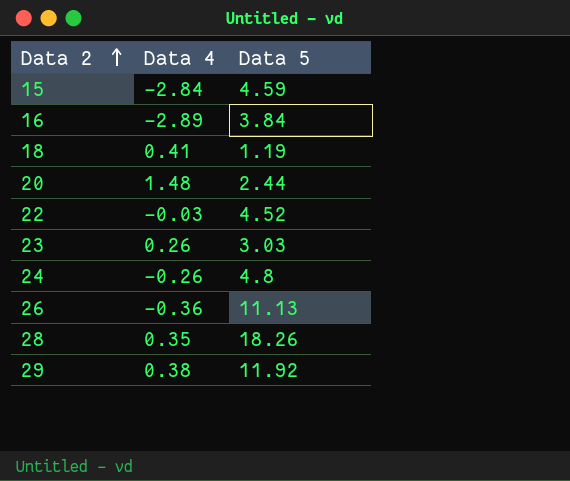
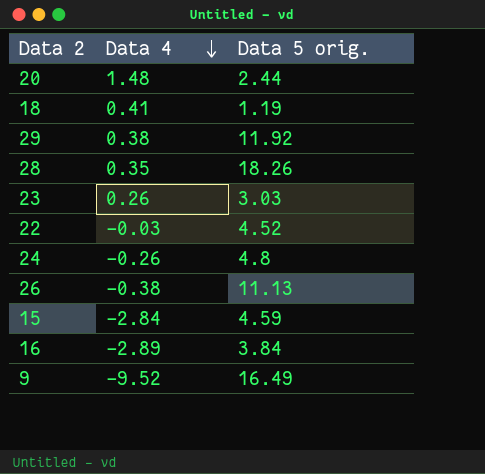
row order: Data 2 ascending -> Data 4 descending
column name: Data 5 -> Data 5 orig.
26 | Data 4: -0.36 -> -0.38
row 9: none -> -9.52 | 16.49

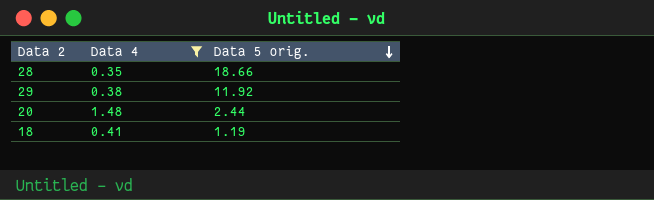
filter: none -> Data 4 >= 0.35
row order: Data 4 descending -> Data 5 orig. descending
28 | Data 5 orig.: 18.26 -> 18.66

